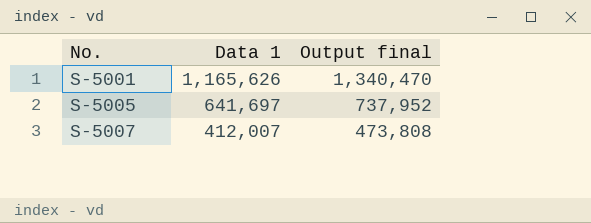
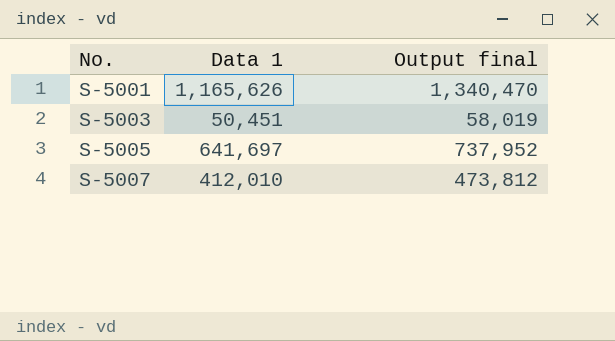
row S-5003: none -> 50,451 | 58,019
S-5007 | Data 1: 412,007 -> 412,010
S-5007 | Output final: 473,808 -> 473,812

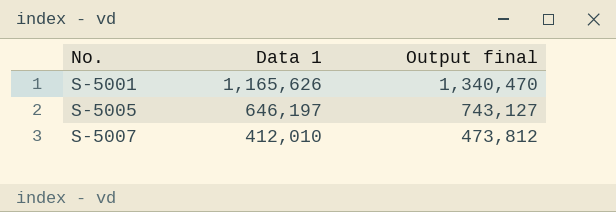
row S-5003: 50,451 | 58,019 -> none
S-5005 | Data 1: 641,697 -> 646,197
S-5005 | Output final: 737,952 -> 743,127

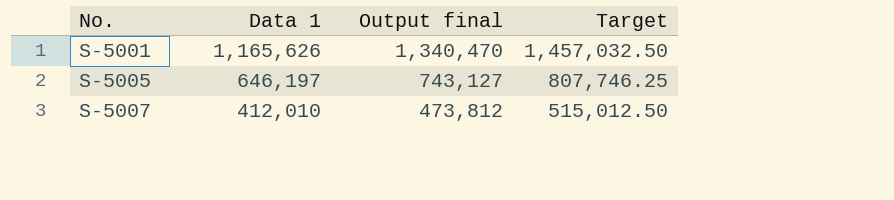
column Target | formula: none -> [Data 1] * 1.25

